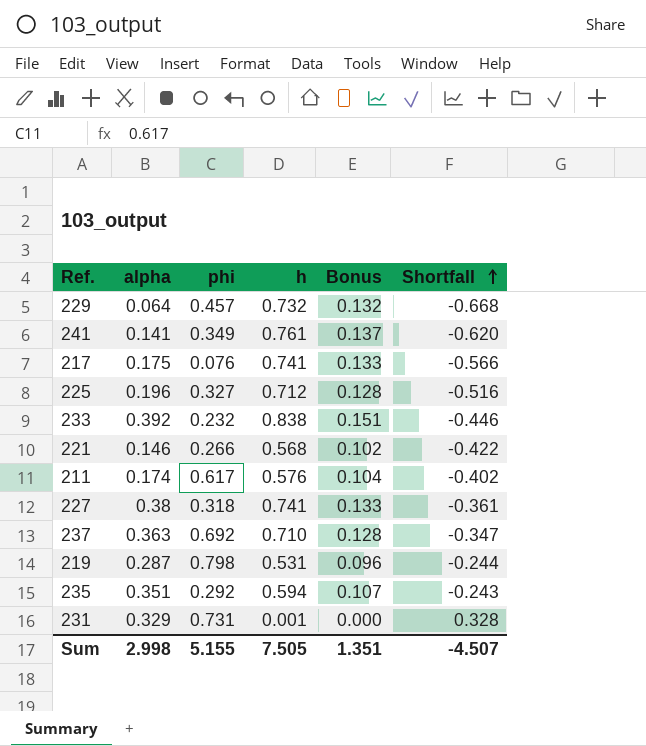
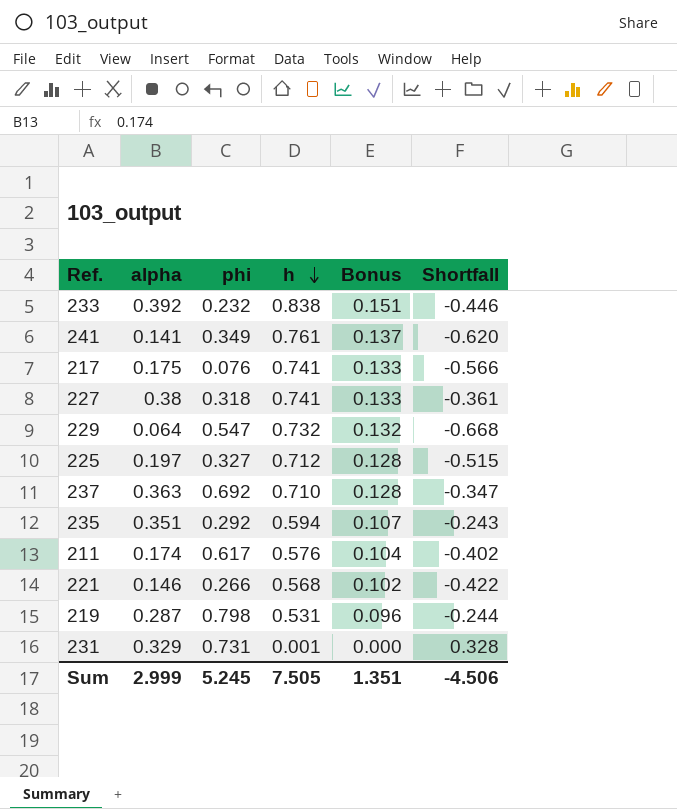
row order: Shortfall ascending -> h descending
229 | phi: 0.457 -> 0.547
225 | alpha: 0.196 -> 0.197
225 | Shortfall: -0.516 -> -0.515
Sum | alpha: 2.998 -> 2.999
Sum | phi: 5.155 -> 5.245
Sum | Shortfall: -4.507 -> -4.506

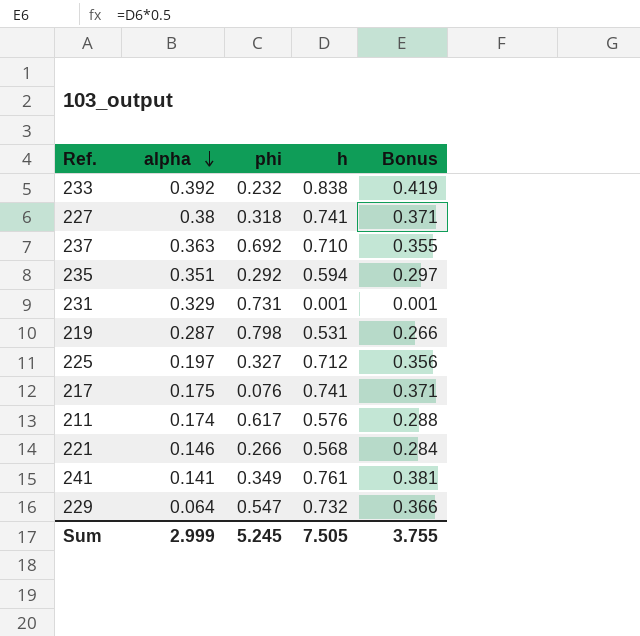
row order: h descending -> alpha descending
column Shortfall | formula: [alpha] - [h] -> none
column Bonus | formula: [h] * 0.18 -> [h] * 0.5
Sum | Bonus: 1.351 -> 3.755

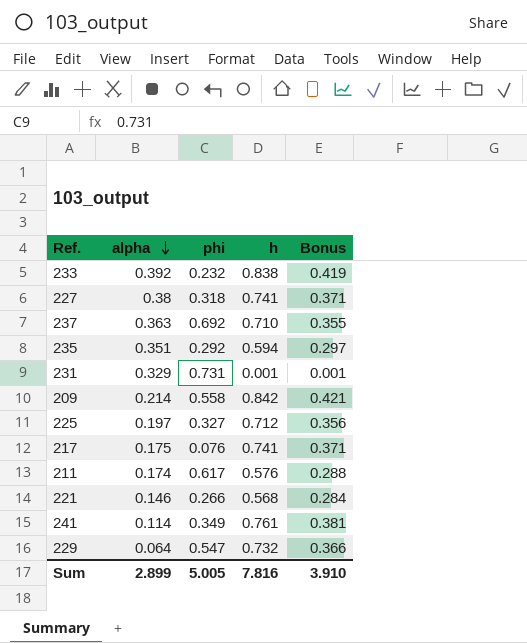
row 219: 0.287 | 0.798 | 0.531 | 0.266 -> none
row 209: none -> 0.214 | 0.558 | 0.842 | 0.421
241 | alpha: 0.141 -> 0.114
Sum | alpha: 2.999 -> 2.899
Sum | phi: 5.245 -> 5.005
Sum | h: 7.505 -> 7.816
Sum | Bonus: 3.755 -> 3.910

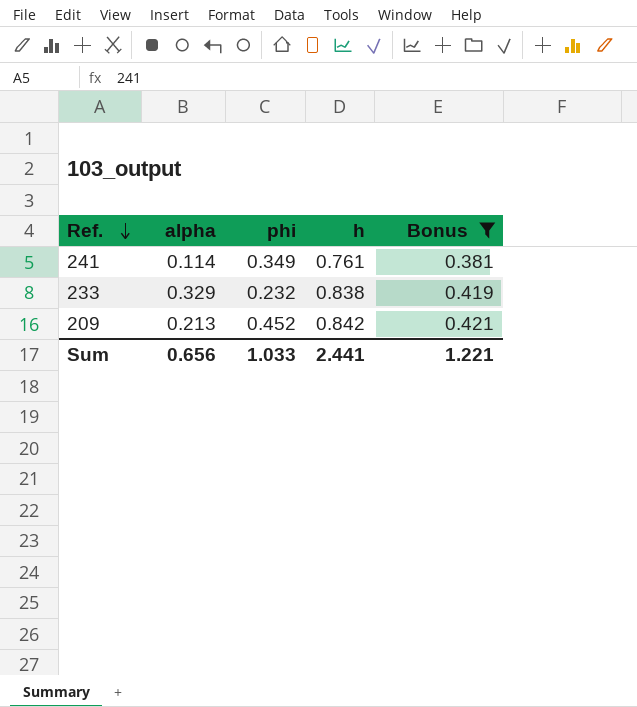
filter: none -> Bonus >= 0.381
row order: alpha descending -> Ref. descending
233 | alpha: 0.392 -> 0.329
209 | alpha: 0.214 -> 0.213
209 | phi: 0.558 -> 0.452
Sum | alpha: 2.899 -> 0.656
Sum | phi: 5.005 -> 1.033
Sum | h: 7.816 -> 2.441
Sum | Bonus: 3.910 -> 1.221

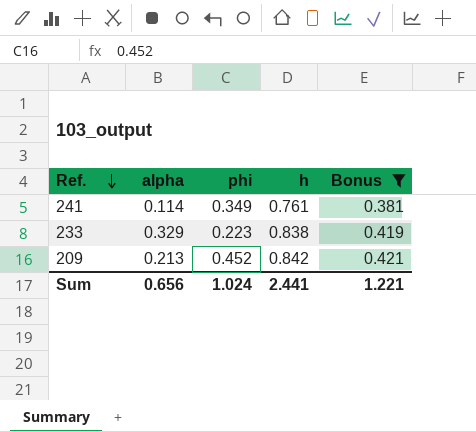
233 | phi: 0.232 -> 0.223
Sum | phi: 1.033 -> 1.024

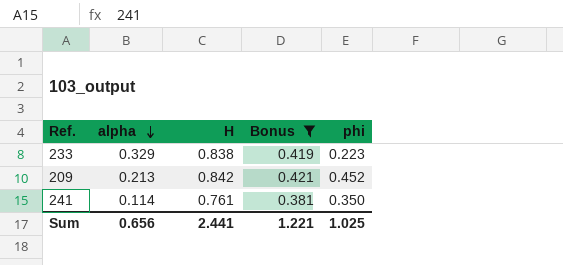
row order: Ref. descending -> alpha descending
column name: h -> H
column phi | position: 3 -> 5
241 | phi: 0.349 -> 0.350
Sum | phi: 1.024 -> 1.025

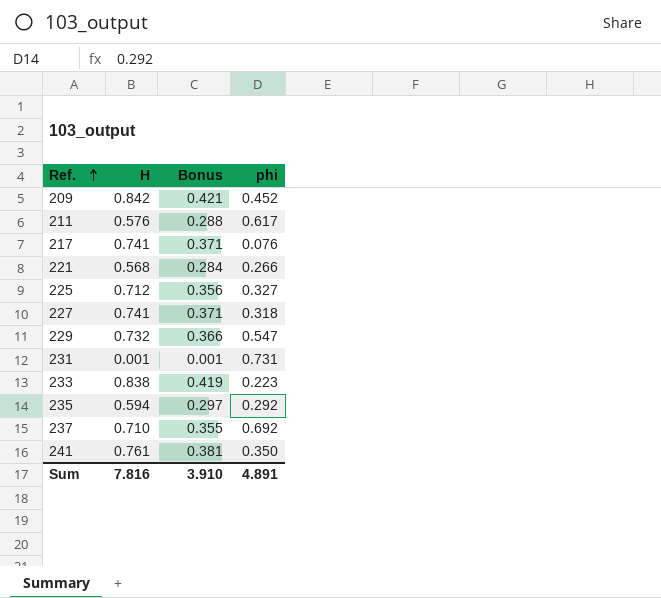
filter: Bonus >= 0.381 -> none
row order: alpha descending -> Ref. ascending
column alpha | position: 2 -> none
Sum | H: 2.441 -> 7.816
Sum | Bonus: 1.221 -> 3.910
Sum | phi: 1.025 -> 4.891

